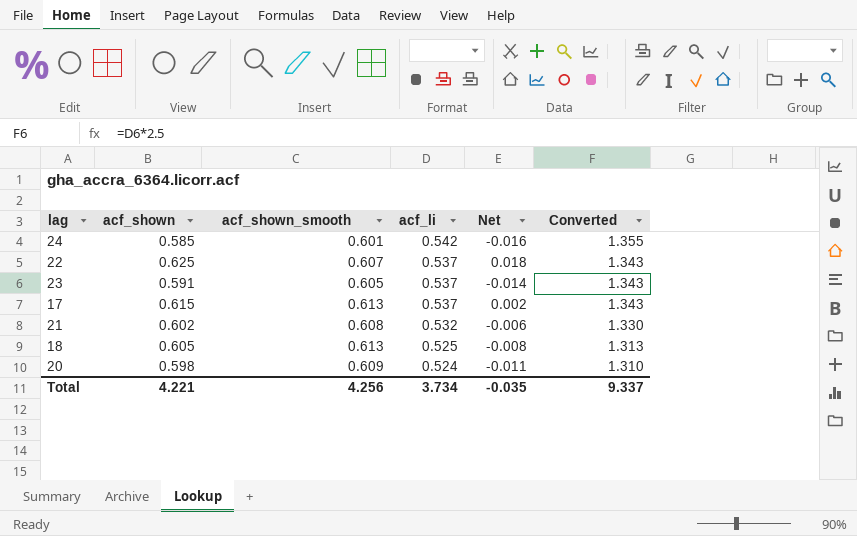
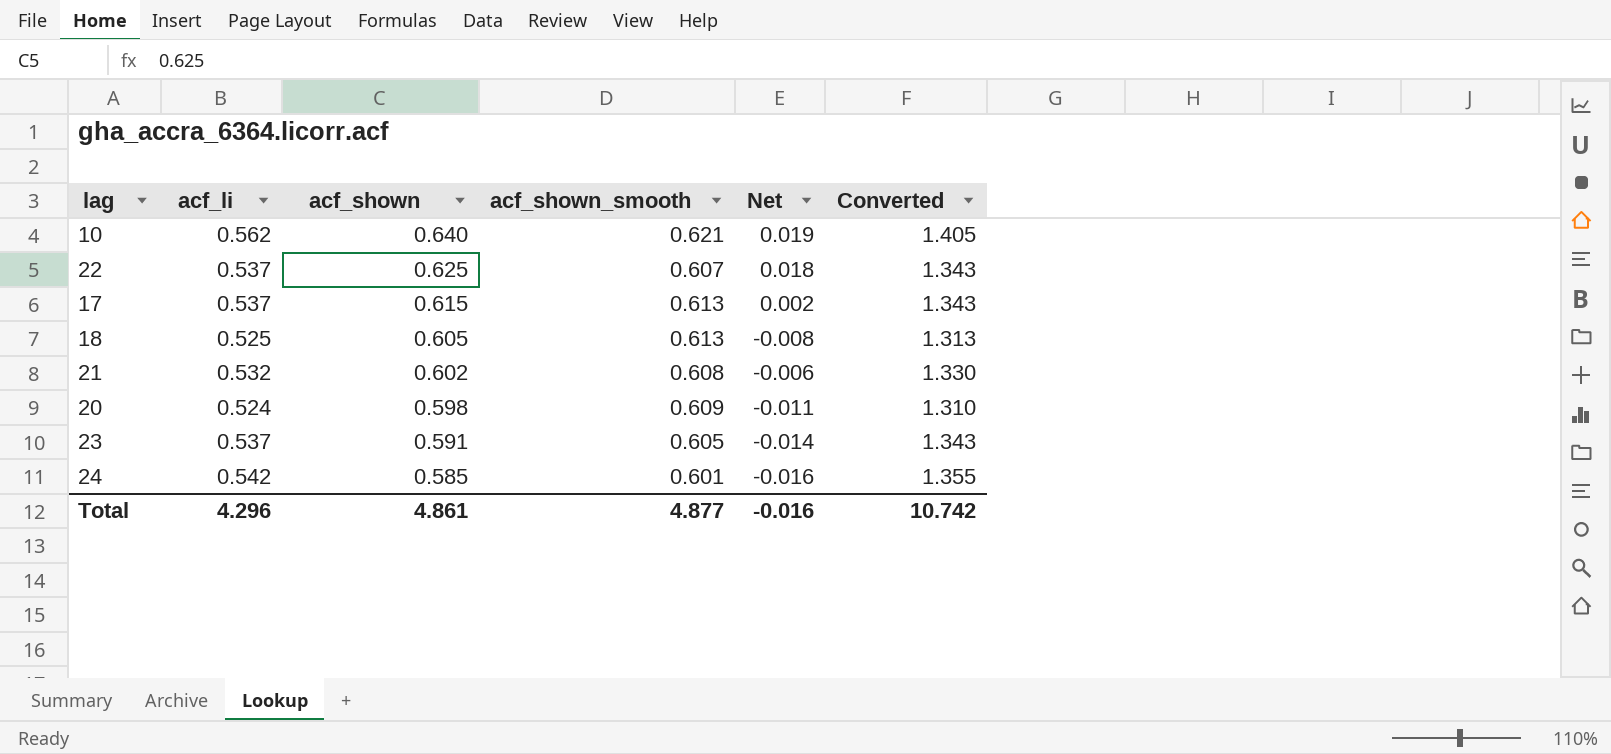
row order: acf_li descending -> acf_shown descending
column acf_li | position: 4 -> 2
row 10: none -> 0.562 | 0.640 | 0.621 | 0.019 | 1.405
Total | acf_li: 3.734 -> 4.296
Total | acf_shown: 4.221 -> 4.861
Total | acf_shown_smooth: 4.256 -> 4.877
Total | Net: -0.035 -> -0.016
Total | Converted: 9.337 -> 10.742

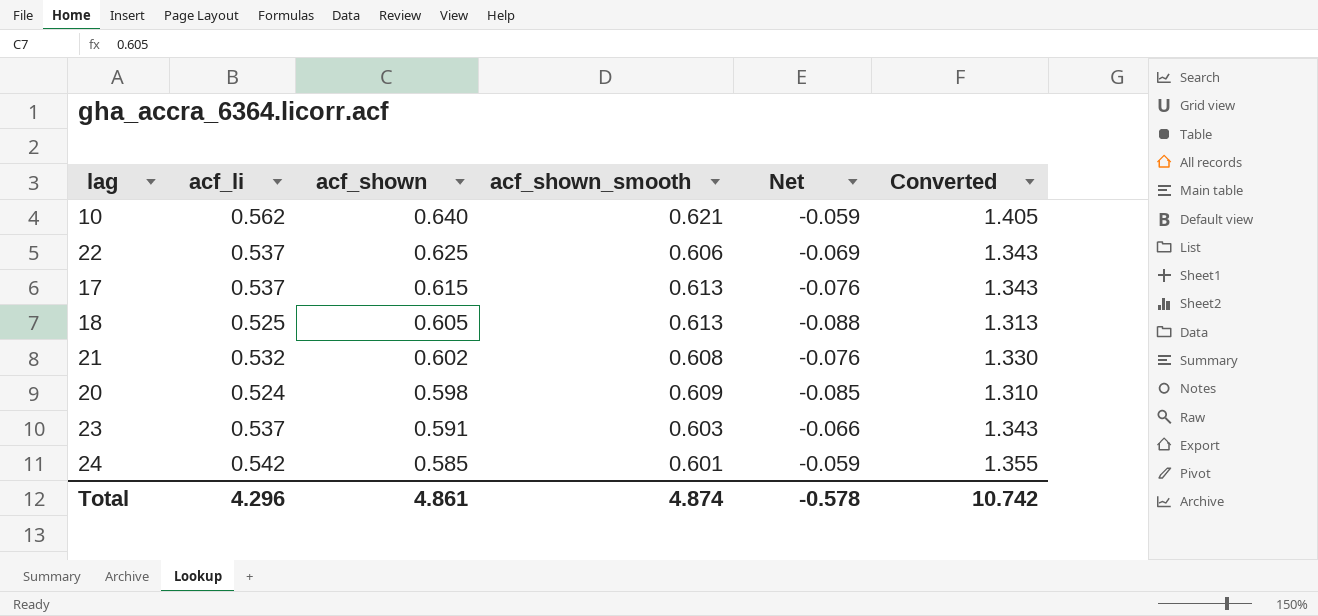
column Net | formula: [acf_shown] - [acf_shown_smooth] -> [acf_li] - [acf_shown_smooth]
22 | acf_shown_smooth: 0.607 -> 0.606
23 | acf_shown_smooth: 0.605 -> 0.603
Total | acf_shown_smooth: 4.877 -> 4.874
Total | Net: -0.016 -> -0.578

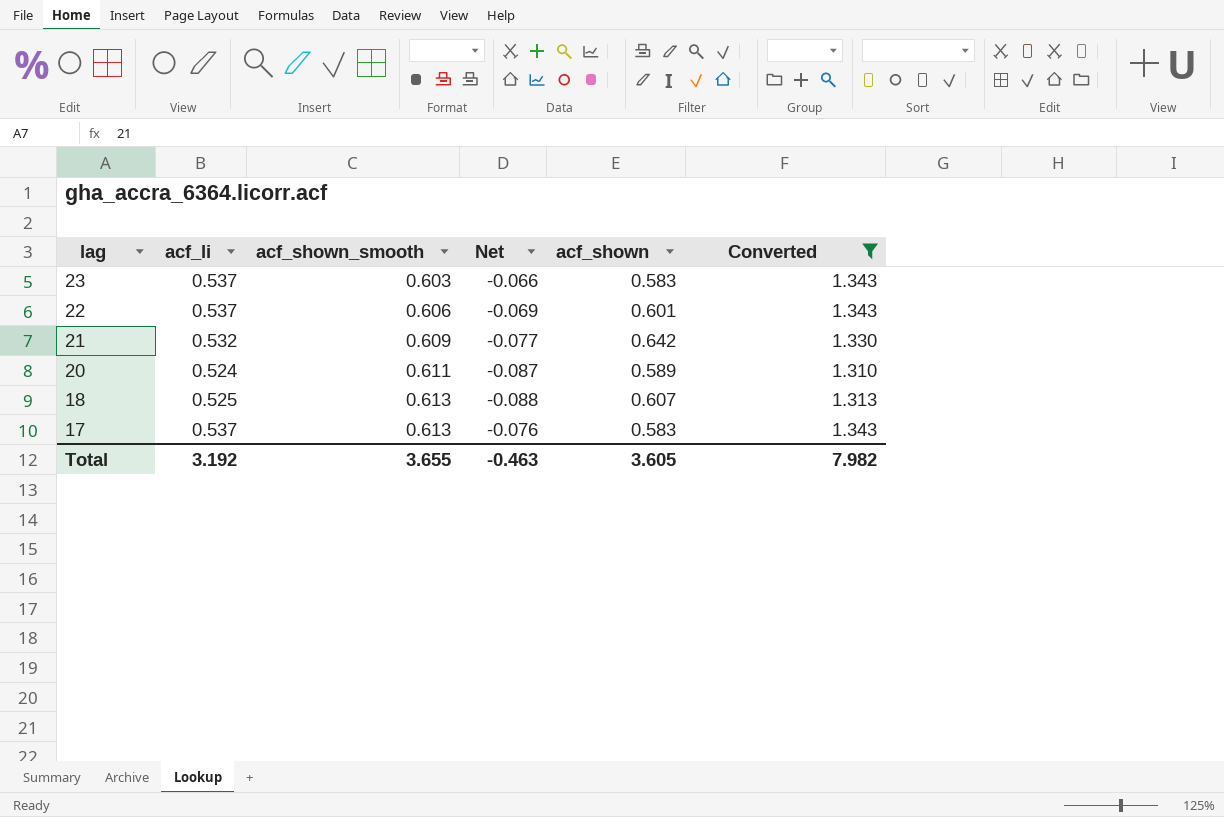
filter: none -> Converted <= 1.343
row order: acf_shown descending -> lag descending
column acf_shown | position: 3 -> 5
23 | acf_shown: 0.591 -> 0.583
22 | acf_shown: 0.625 -> 0.601
21 | acf_shown_smooth: 0.608 -> 0.609
21 | Net: -0.076 -> -0.077
21 | acf_shown: 0.602 -> 0.642
20 | acf_shown_smooth: 0.609 -> 0.611
20 | Net: -0.085 -> -0.087
20 | acf_shown: 0.598 -> 0.589
18 | acf_shown: 0.605 -> 0.607
17 | acf_shown: 0.615 -> 0.583
Total | acf_li: 4.296 -> 3.192
Total | acf_shown_smooth: 4.874 -> 3.655
Total | Net: -0.578 -> -0.463
Total | acf_shown: 4.861 -> 3.605
Total | Converted: 10.742 -> 7.982

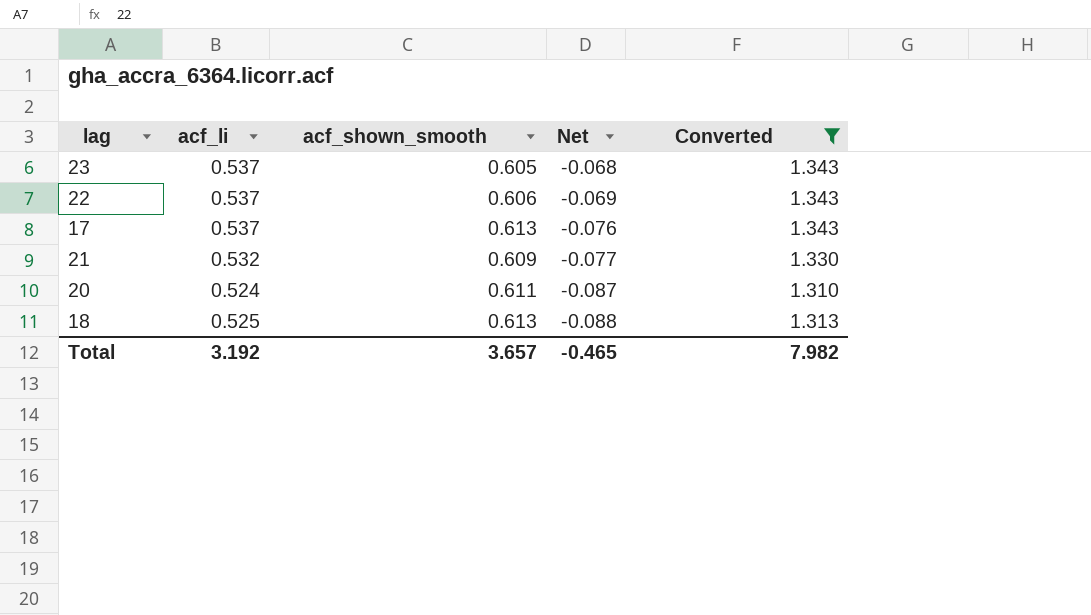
row order: lag descending -> Net descending
column acf_shown | position: 5 -> none
23 | acf_shown_smooth: 0.603 -> 0.605
23 | Net: -0.066 -> -0.068
Total | acf_shown_smooth: 3.655 -> 3.657
Total | Net: -0.463 -> -0.465

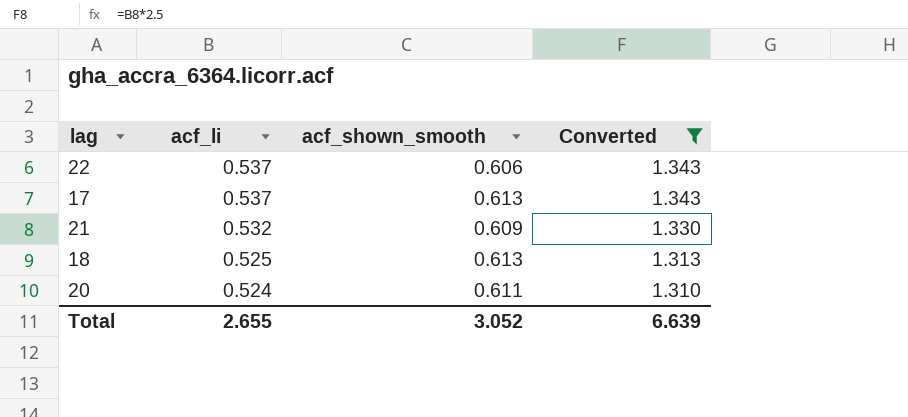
row order: Net descending -> acf_li descending
column Net | formula: [acf_li] - [acf_shown_smooth] -> none
row 23: 0.537 | 0.605 | -0.068 | 1.343 -> none
Total | acf_li: 3.192 -> 2.655
Total | acf_shown_smooth: 3.657 -> 3.052
Total | Converted: 7.982 -> 6.639

